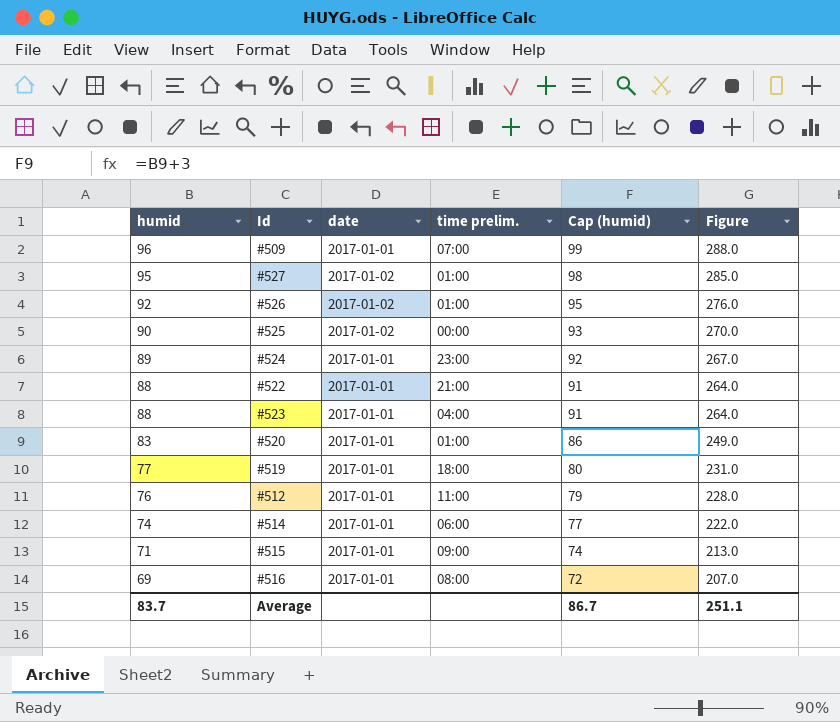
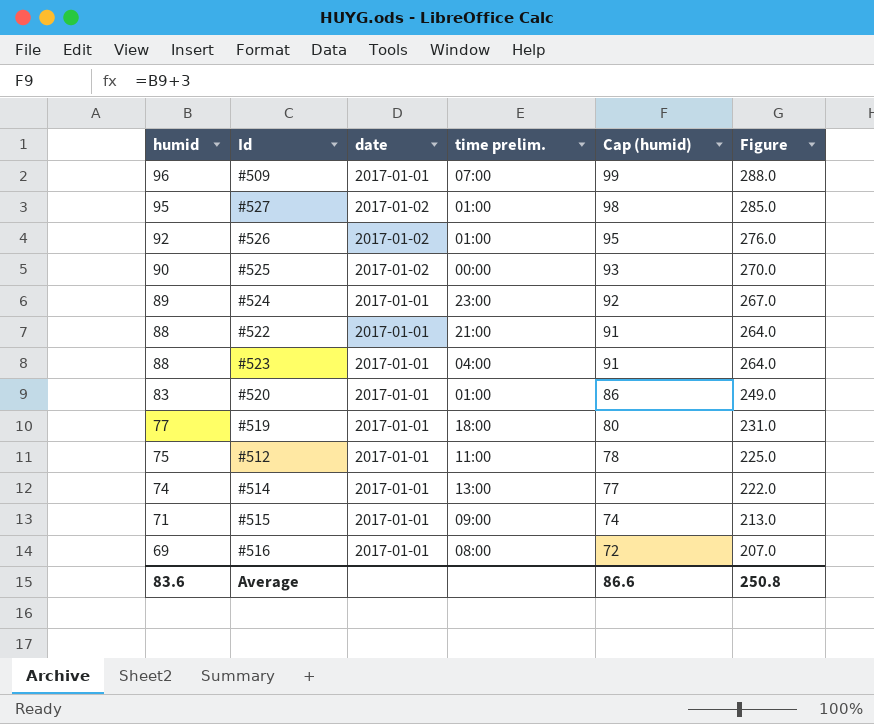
#512 | humid: 76 -> 75
#512 | Cap (humid): 79 -> 78
#512 | Figure: 228.0 -> 225.0
#514 | time prelim.: 06:00 -> 13:00
Average | humid: 83.7 -> 83.6
Average | Cap (humid): 86.7 -> 86.6
Average | Figure: 251.1 -> 250.8

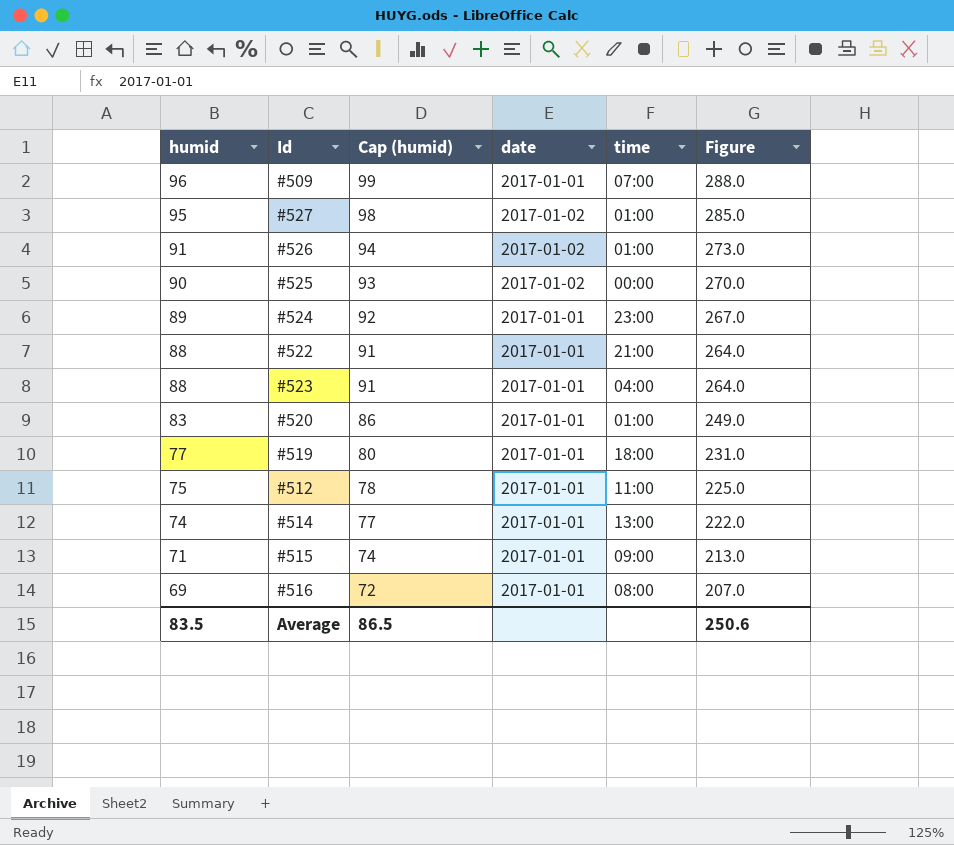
column Cap (humid) | position: 5 -> 3
column name: time prelim. -> time
#526 | humid: 92 -> 91
#526 | Cap (humid): 95 -> 94
#526 | Figure: 276.0 -> 273.0
Average | humid: 83.6 -> 83.5
Average | Cap (humid): 86.6 -> 86.5
Average | Figure: 250.8 -> 250.6

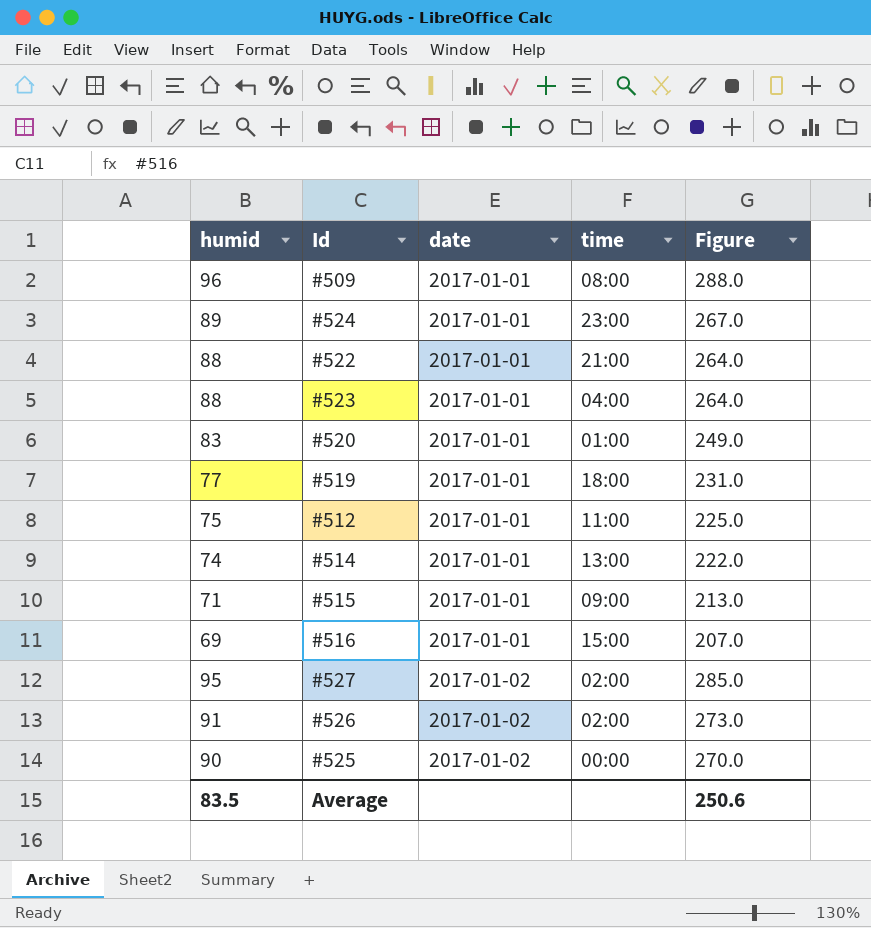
row order: humid descending -> date ascending
column Cap (humid) | formula: [humid] + 3 -> none
#509 | time: 07:00 -> 08:00
#516 | time: 08:00 -> 15:00
#527 | time: 01:00 -> 02:00
#526 | time: 01:00 -> 02:00

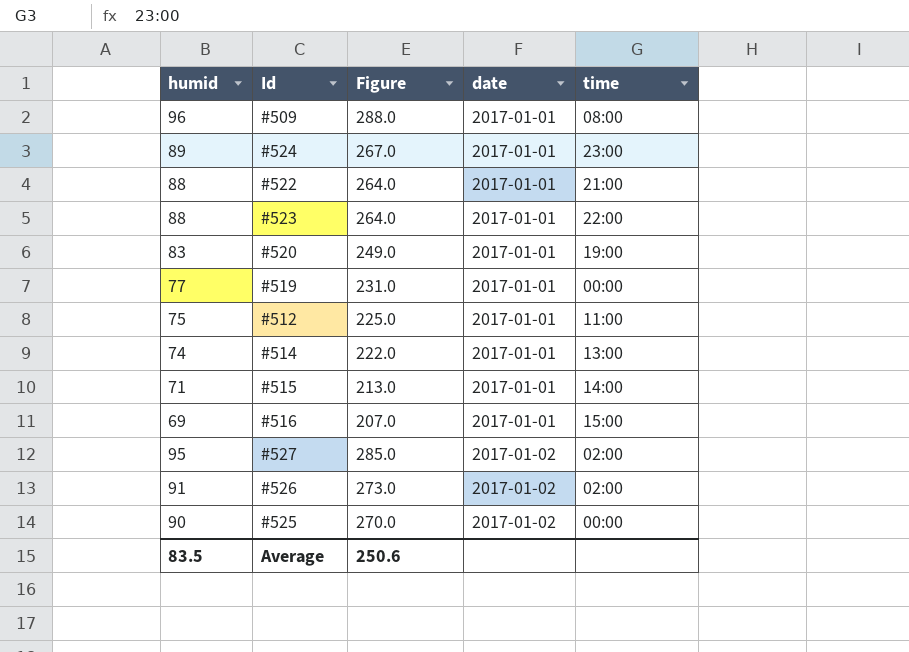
column Figure | position: 5 -> 3
#523 | time: 04:00 -> 22:00
#520 | time: 01:00 -> 19:00
#519 | time: 18:00 -> 00:00
#515 | time: 09:00 -> 14:00

